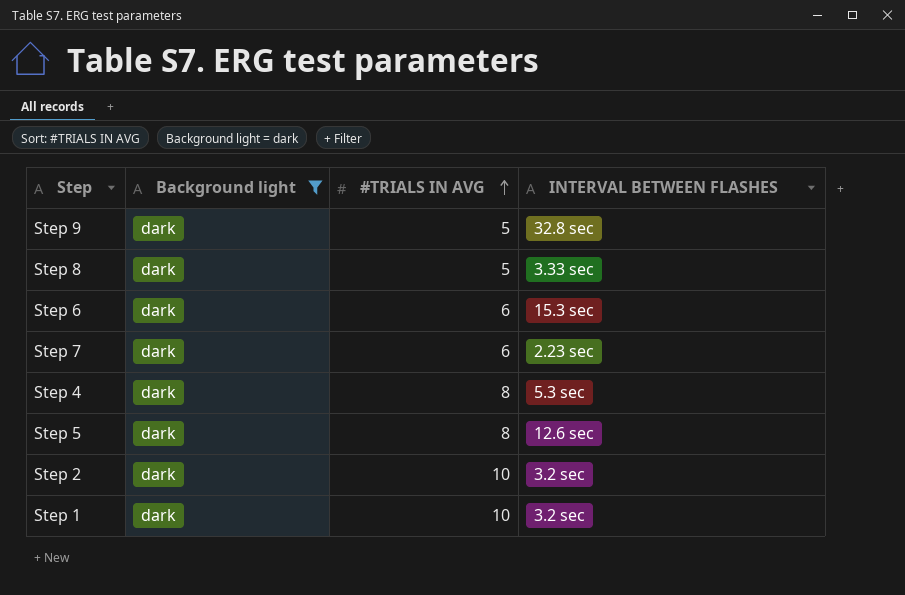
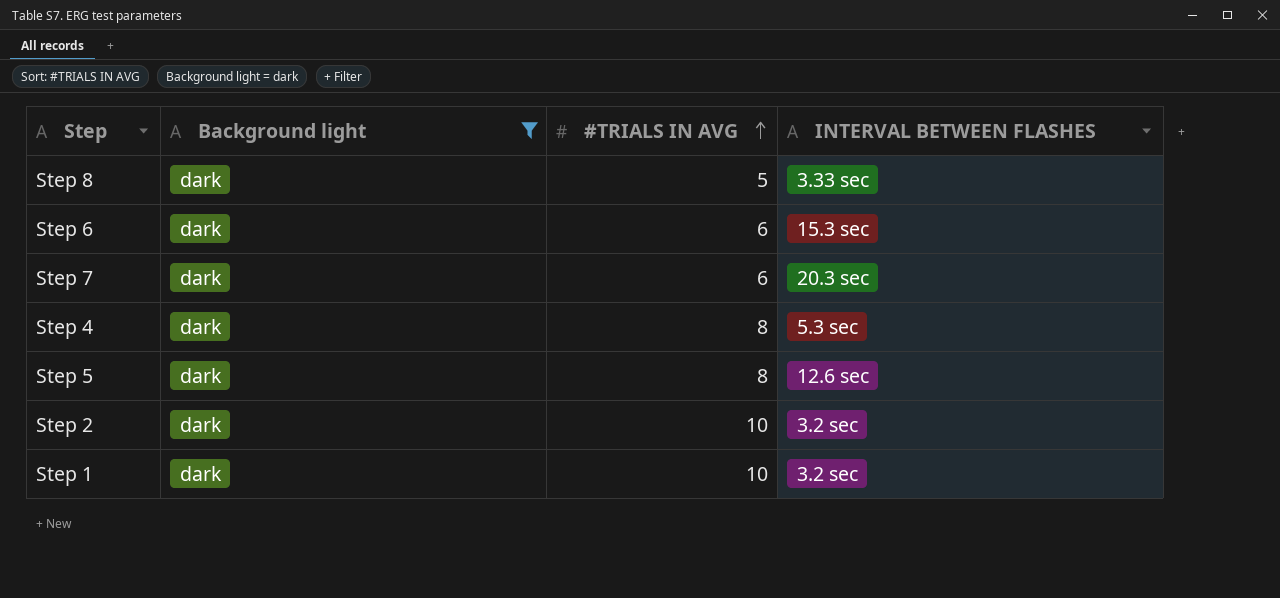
row Step 9: dark | 5 | 32.8 sec -> none
Step 7 | INTERVAL BETWEEN FLASHES: 2.23 sec -> 20.3 sec

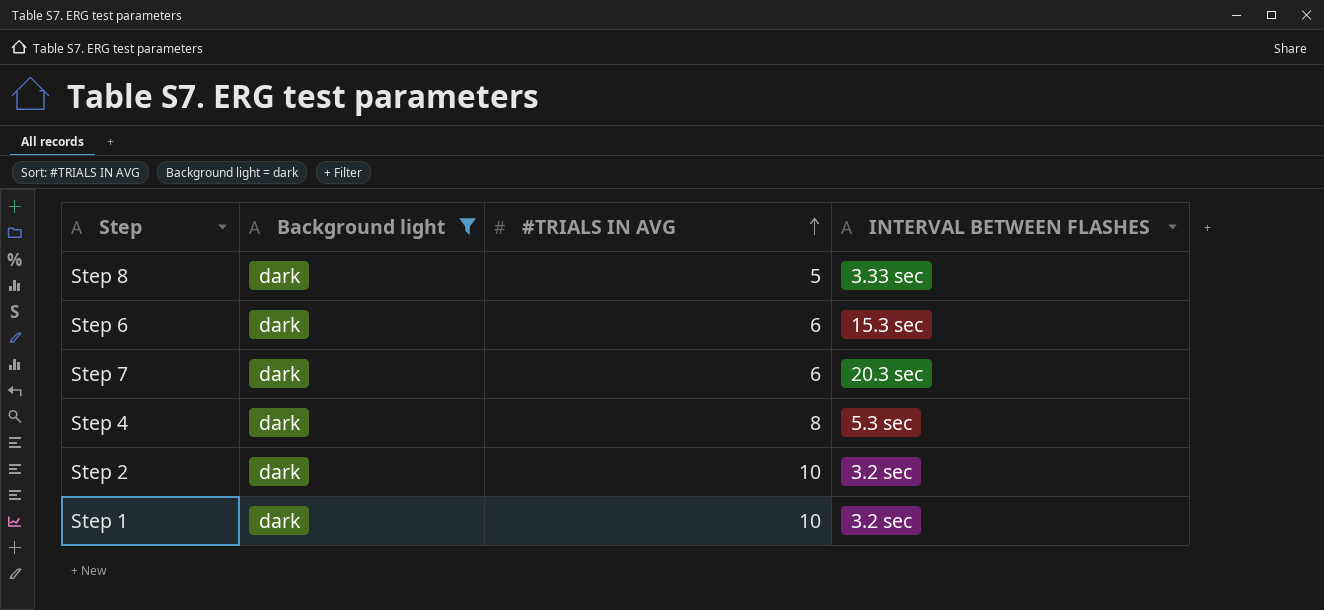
row Step 5: dark | 8 | 12.6 sec -> none

